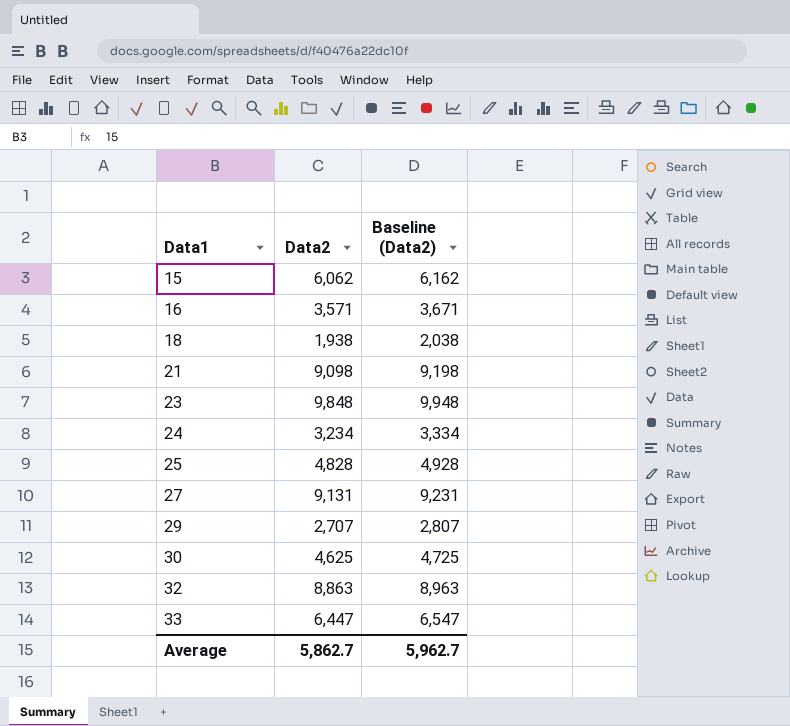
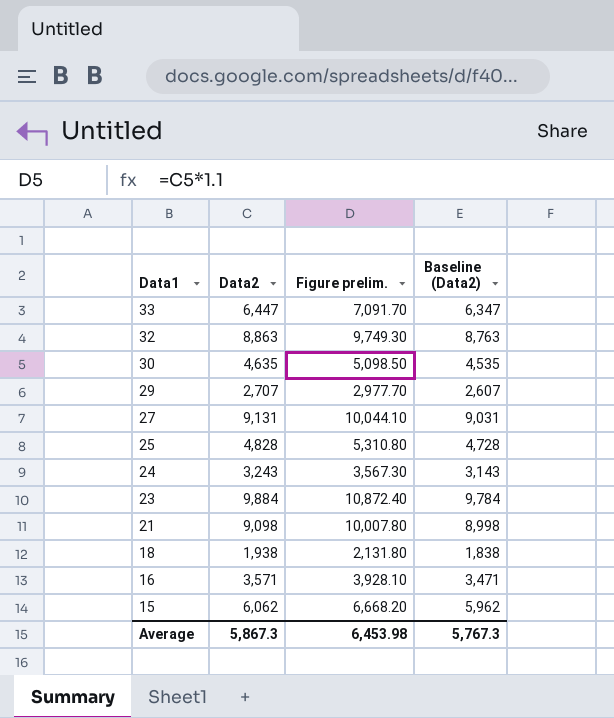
row order: Data1 ascending -> Data1 descending
column Figure prelim. | formula: none -> [Data2] * 1.1
column Baseline (Data2) | formula: [Data2] + 100 -> [Data2] - 100
30 | Data2: 4,625 -> 4,635
24 | Data2: 3,234 -> 3,243
23 | Data2: 9,848 -> 9,884
Average | Data2: 5,862.7 -> 5,867.3
Average | Baseline (Data2): 5,962.7 -> 5,767.3

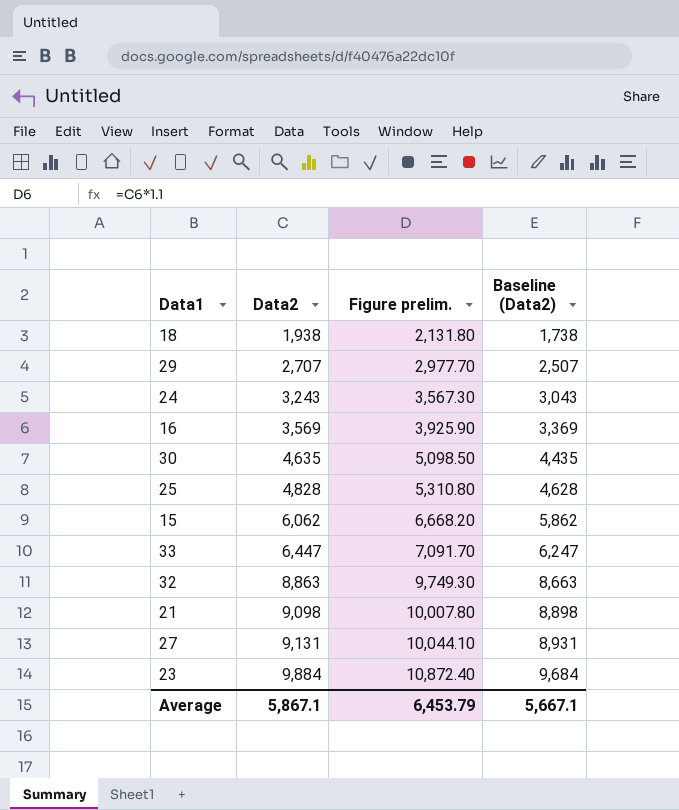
row order: Data1 descending -> Data2 ascending
column Baseline (Data2) | formula: [Data2] - 100 -> [Data2] - 200
16 | Data2: 3,571 -> 3,569
16 | Figure prelim.: 3,928.10 -> 3,925.90
Average | Data2: 5,867.3 -> 5,867.1
Average | Figure prelim.: 6,453.98 -> 6,453.79
Average | Baseline (Data2): 5,767.3 -> 5,667.1

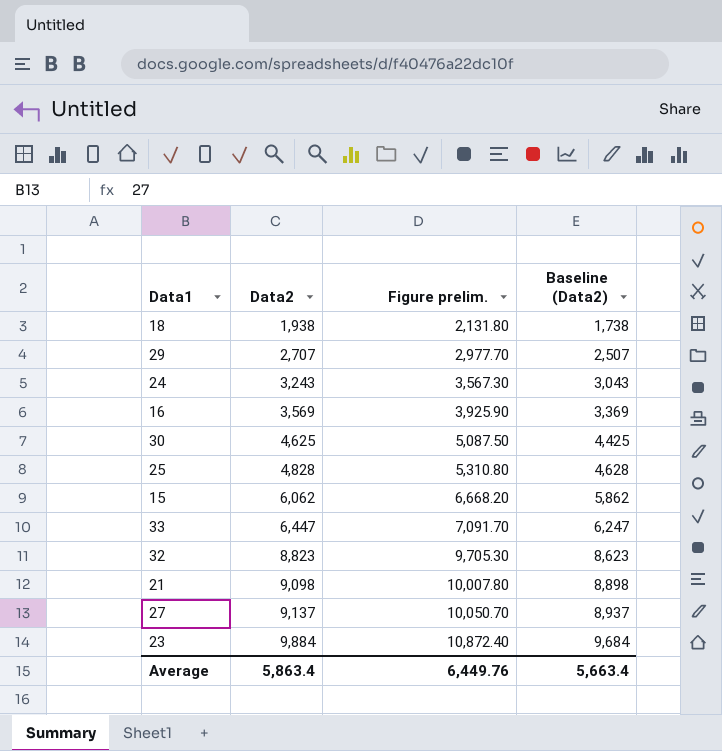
30 | Data2: 4,635 -> 4,625
30 | Figure prelim.: 5,098.50 -> 5,087.50
30 | Baseline (Data2): 4,435 -> 4,425
32 | Data2: 8,863 -> 8,823
32 | Figure prelim.: 9,749.30 -> 9,705.30
32 | Baseline (Data2): 8,663 -> 8,623
27 | Data2: 9,131 -> 9,137
27 | Figure prelim.: 10,044.10 -> 10,050.70
27 | Baseline (Data2): 8,931 -> 8,937
Average | Data2: 5,867.1 -> 5,863.4
Average | Figure prelim.: 6,453.79 -> 6,449.76
Average | Baseline (Data2): 5,667.1 -> 5,663.4

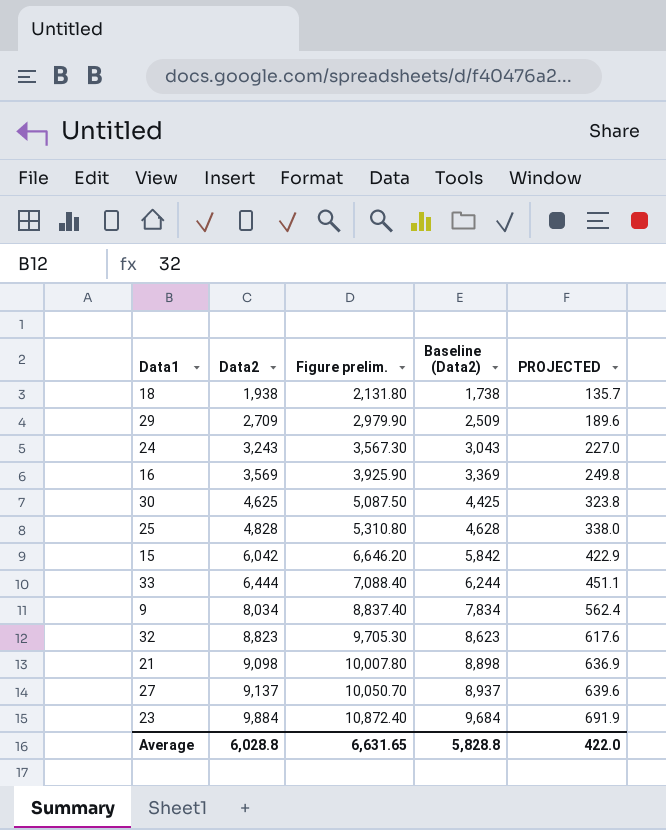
column PROJECTED | formula: none -> [Data2] * 0.07
29 | Data2: 2,707 -> 2,709
29 | Figure prelim.: 2,977.70 -> 2,979.90
29 | Baseline (Data2): 2,507 -> 2,509
15 | Data2: 6,062 -> 6,042
15 | Figure prelim.: 6,668.20 -> 6,646.20
15 | Baseline (Data2): 5,862 -> 5,842
33 | Data2: 6,447 -> 6,444
33 | Figure prelim.: 7,091.70 -> 7,088.40
33 | Baseline (Data2): 6,247 -> 6,244
row 9: none -> 8,034 | 8,837.40 | 7,834 | 562.4
Average | Data2: 5,863.4 -> 6,028.8
Average | Figure prelim.: 6,449.76 -> 6,631.65
Average | Baseline (Data2): 5,663.4 -> 5,828.8

